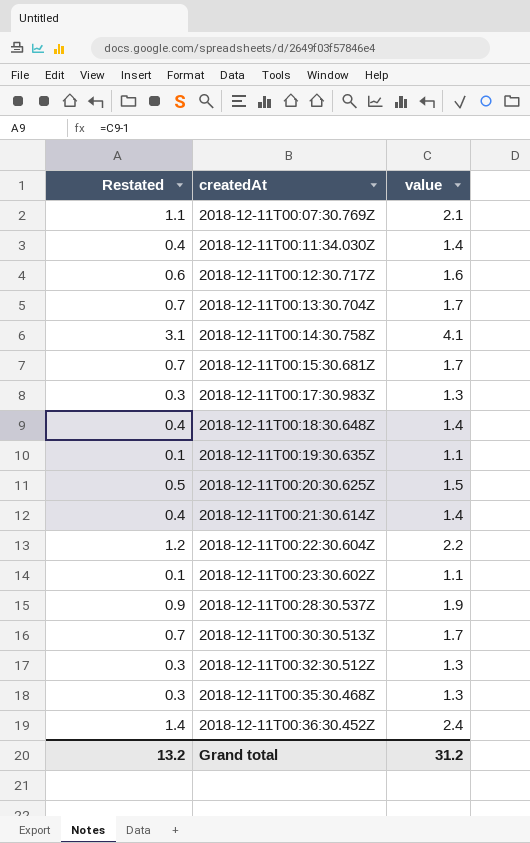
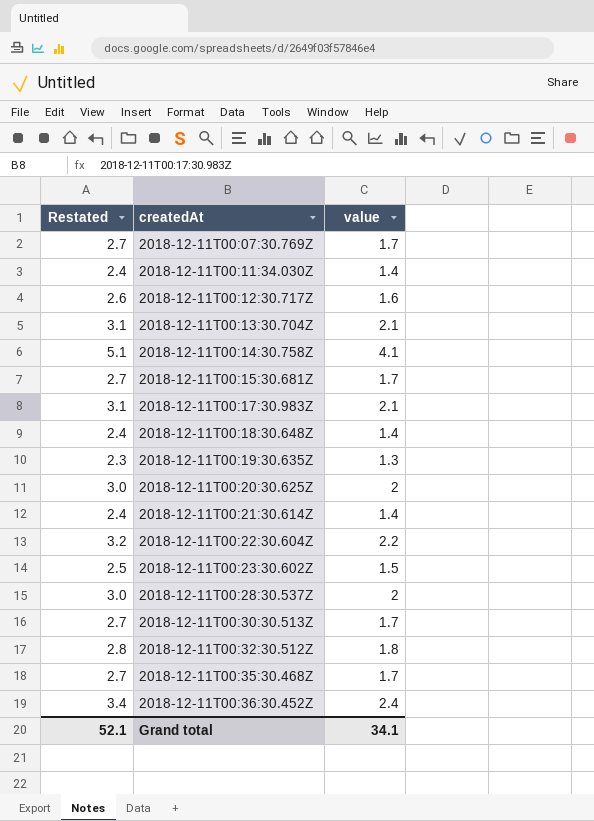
column Restated | formula: [value] - 1 -> [value] + 1
2018-12-11T00:07:30.769Z | value: 2.1 -> 1.7
2018-12-11T00:13:30.704Z | value: 1.7 -> 2.1
2018-12-11T00:17:30.983Z | value: 1.3 -> 2.1
2018-12-11T00:19:30.635Z | value: 1.1 -> 1.3
2018-12-11T00:20:30.625Z | value: 1.5 -> 2
2018-12-11T00:23:30.602Z | value: 1.1 -> 1.5
2018-12-11T00:28:30.537Z | value: 1.9 -> 2
2018-12-11T00:32:30.512Z | value: 1.3 -> 1.8
2018-12-11T00:35:30.468Z | value: 1.3 -> 1.7
Grand total | Restated: 13.2 -> 52.1
Grand total | value: 31.2 -> 34.1

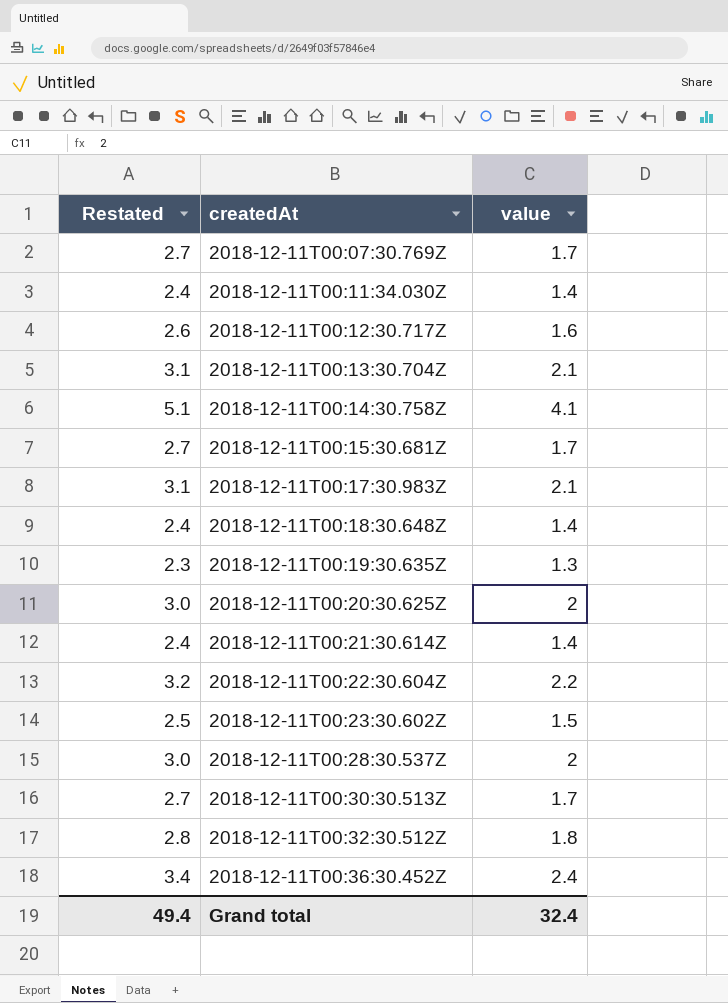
row 2018-12-11T00:35:30.468Z: 2.7 | 1.7 -> none
Grand total | Restated: 52.1 -> 49.4
Grand total | value: 34.1 -> 32.4

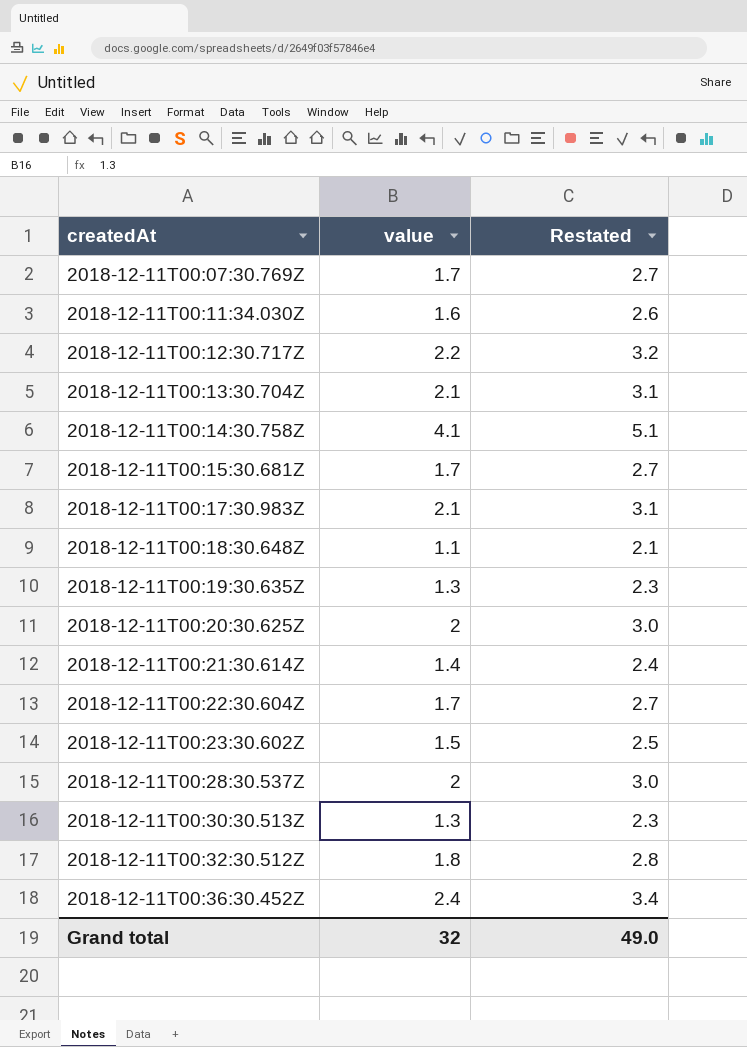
column Restated | position: 1 -> 3
2018-12-11T00:11:34.030Z | value: 1.4 -> 1.6
2018-12-11T00:11:34.030Z | Restated: 2.4 -> 2.6
2018-12-11T00:12:30.717Z | value: 1.6 -> 2.2
2018-12-11T00:12:30.717Z | Restated: 2.6 -> 3.2
2018-12-11T00:18:30.648Z | value: 1.4 -> 1.1
2018-12-11T00:18:30.648Z | Restated: 2.4 -> 2.1
2018-12-11T00:22:30.604Z | value: 2.2 -> 1.7
2018-12-11T00:22:30.604Z | Restated: 3.2 -> 2.7
2018-12-11T00:30:30.513Z | value: 1.7 -> 1.3
2018-12-11T00:30:30.513Z | Restated: 2.7 -> 2.3
Grand total | value: 32.4 -> 32
Grand total | Restated: 49.4 -> 49.0

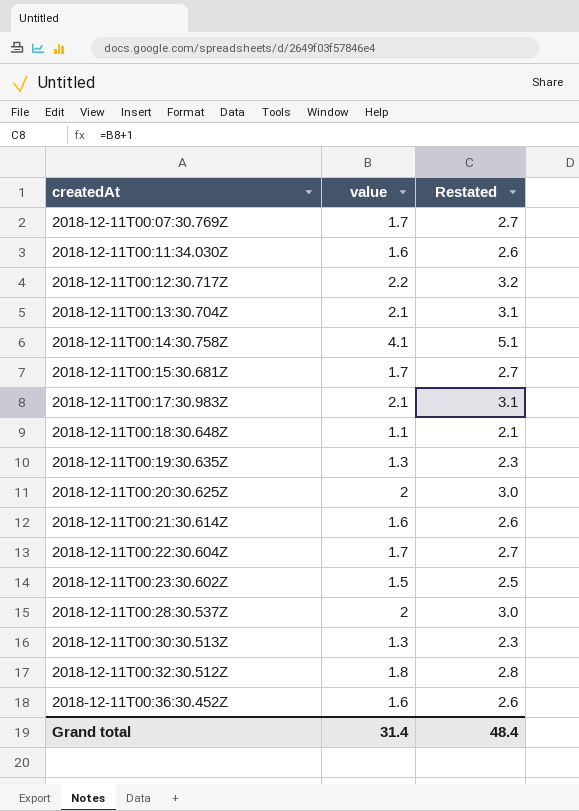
2018-12-11T00:21:30.614Z | value: 1.4 -> 1.6
2018-12-11T00:21:30.614Z | Restated: 2.4 -> 2.6
2018-12-11T00:36:30.452Z | value: 2.4 -> 1.6
2018-12-11T00:36:30.452Z | Restated: 3.4 -> 2.6
Grand total | value: 32 -> 31.4
Grand total | Restated: 49.0 -> 48.4

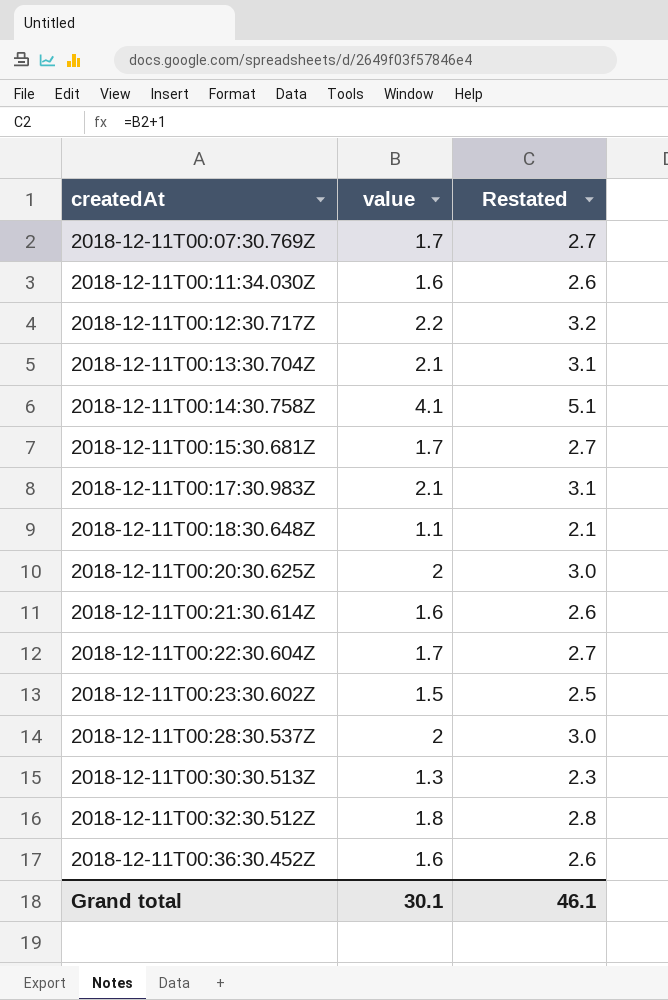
row 2018-12-11T00:19:30.635Z: 1.3 | 2.3 -> none
Grand total | value: 31.4 -> 30.1
Grand total | Restated: 48.4 -> 46.1

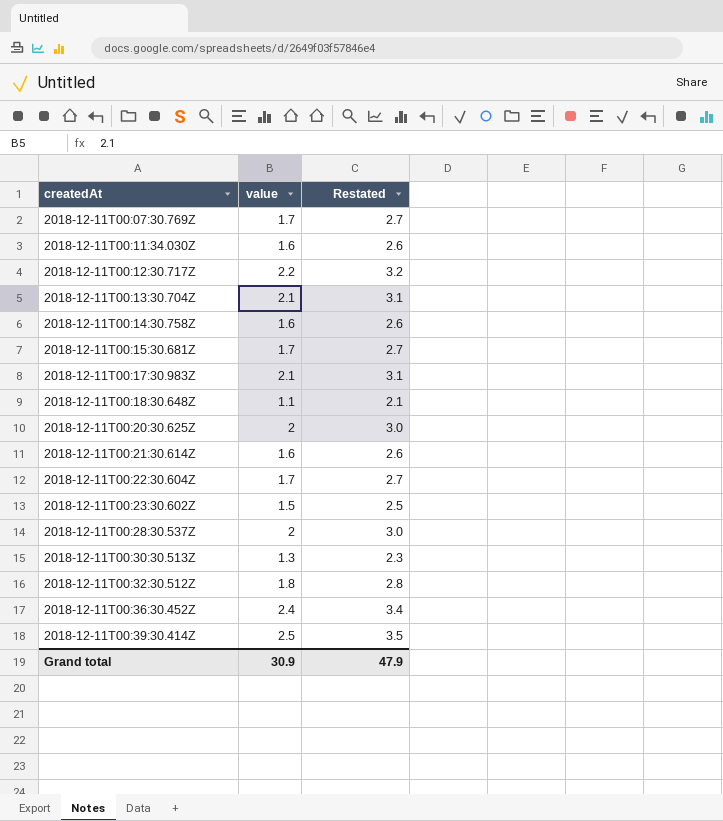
2018-12-11T00:14:30.758Z | value: 4.1 -> 1.6
2018-12-11T00:14:30.758Z | Restated: 5.1 -> 2.6
2018-12-11T00:36:30.452Z | value: 1.6 -> 2.4
2018-12-11T00:36:30.452Z | Restated: 2.6 -> 3.4
row 2018-12-11T00:39:30.414Z: none -> 2.5 | 3.5
Grand total | value: 30.1 -> 30.9
Grand total | Restated: 46.1 -> 47.9

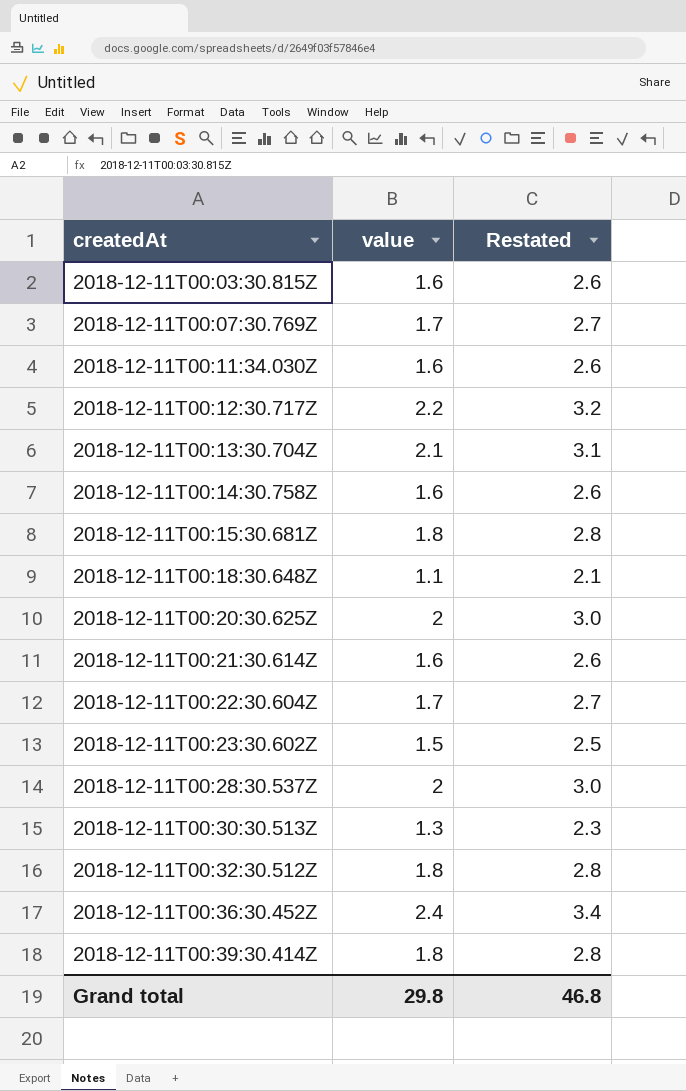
row 2018-12-11T00:17:30.983Z: 2.1 | 3.1 -> none
row 2018-12-11T00:03:30.815Z: none -> 1.6 | 2.6
2018-12-11T00:15:30.681Z | value: 1.7 -> 1.8
2018-12-11T00:15:30.681Z | Restated: 2.7 -> 2.8
2018-12-11T00:39:30.414Z | value: 2.5 -> 1.8
2018-12-11T00:39:30.414Z | Restated: 3.5 -> 2.8
Grand total | value: 30.9 -> 29.8
Grand total | Restated: 47.9 -> 46.8

